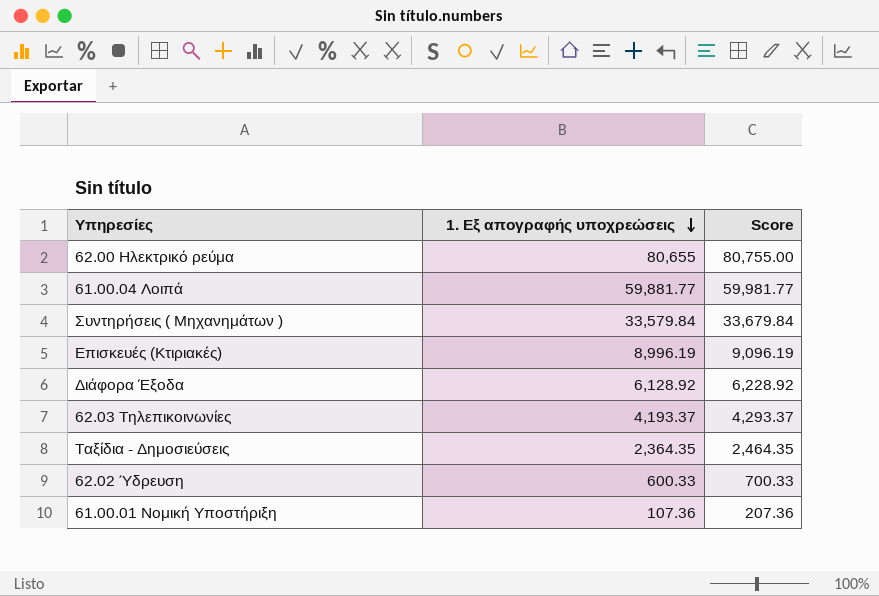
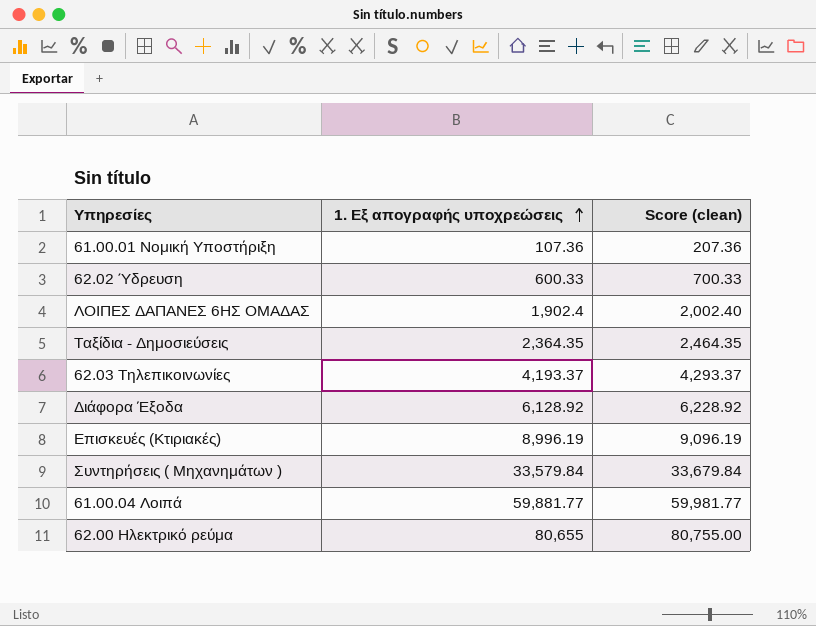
row order: 1. Εξ απογραφής υποχρεώσεις descending -> 1. Εξ απογραφής υποχρεώσεις ascending
column name: Score -> Score (clean)
row ΛΟΙΠΕΣ ΔΑΠΑΝΕΣ 6ΗΣ ΟΜΑΔΑΣ: none -> 1,902.4 | 2,002.40

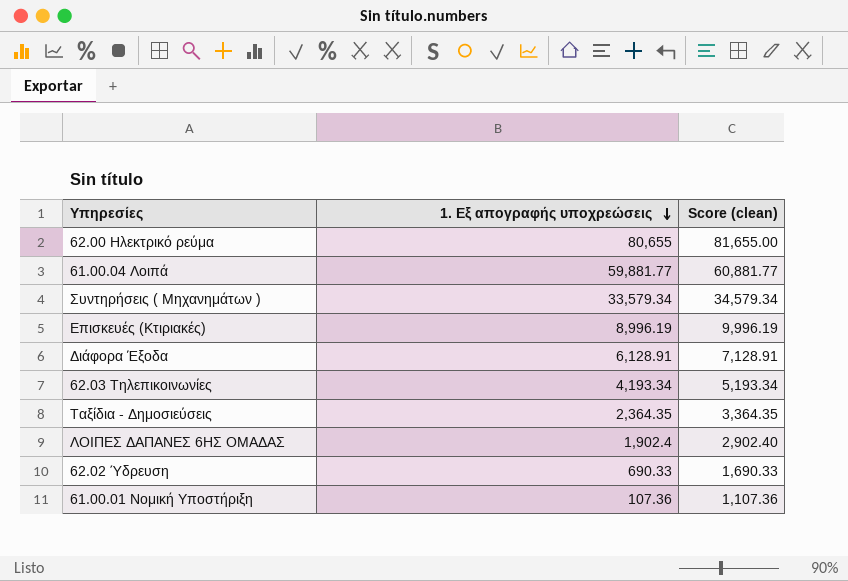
row order: 1. Εξ απογραφής υποχρεώσεις ascending -> 1. Εξ απογραφής υποχρεώσεις descending
column Score (clean) | formula: [1. Εξ απογραφής υποχρεώσεις] + 100 -> [1. Εξ απογραφής υποχρεώσεις] + 1000
Συντηρήσεις ( Μηχανημάτων ) | 1. Εξ απογραφής υποχρεώσεις: 33,579.84 -> 33,579.34
Διάφορα Έξοδα | 1. Εξ απογραφής υποχρεώσεις: 6,128.92 -> 6,128.91
62.03 Τηλεπικοινωνίες | 1. Εξ απογραφής υποχρεώσεις: 4,193.37 -> 4,193.34
62.02 Ύδρευση | 1. Εξ απογραφής υποχρεώσεις: 600.33 -> 690.33

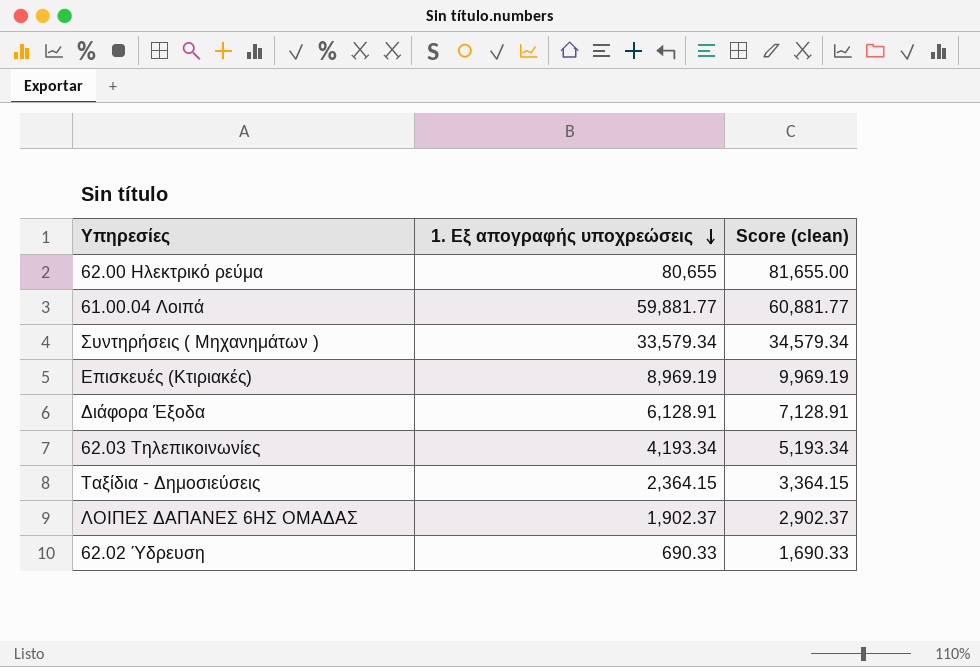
row 61.00.01 Νομική Υποστήριξη: 107.36 | 1,107.36 -> none
Επισκευές (Κτιριακές) | 1. Εξ απογραφής υποχρεώσεις: 8,996.19 -> 8,969.19
Επισκευές (Κτιριακές) | Score (clean): 9,996.19 -> 9,969.19
Ταξίδια - Δημοσιεύσεις | 1. Εξ απογραφής υποχρεώσεις: 2,364.35 -> 2,364.15
Ταξίδια - Δημοσιεύσεις | Score (clean): 3,364.35 -> 3,364.15
ΛΟΙΠΕΣ ΔΑΠΑΝΕΣ 6ΗΣ ΟΜΑΔΑΣ | 1. Εξ απογραφής υποχρεώσεις: 1,902.4 -> 1,902.37
ΛΟΙΠΕΣ ΔΑΠΑΝΕΣ 6ΗΣ ΟΜΑΔΑΣ | Score (clean): 2,902.40 -> 2,902.37

